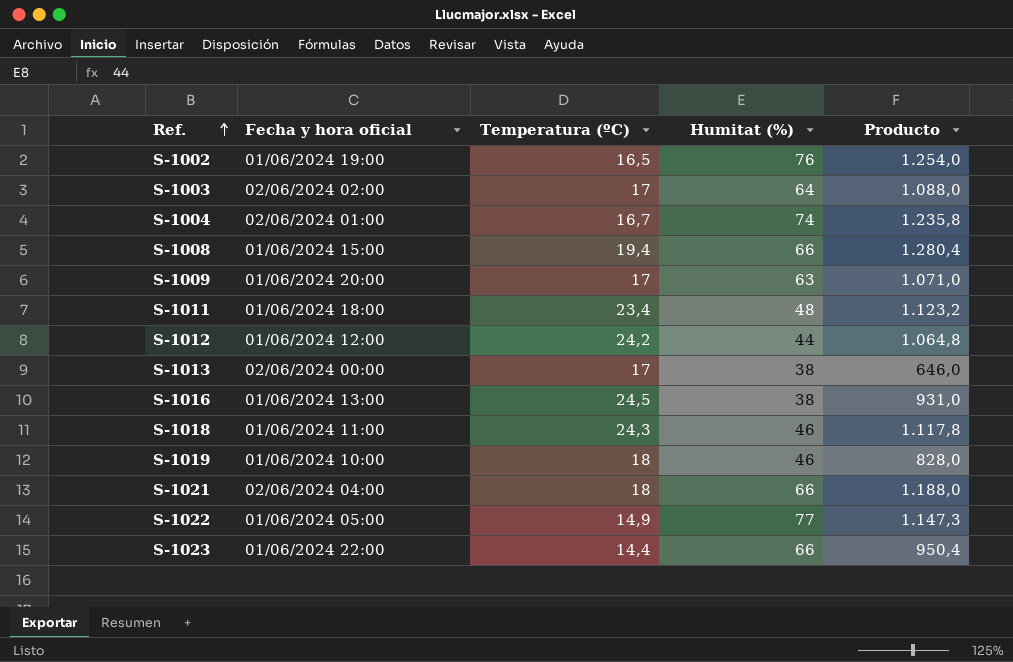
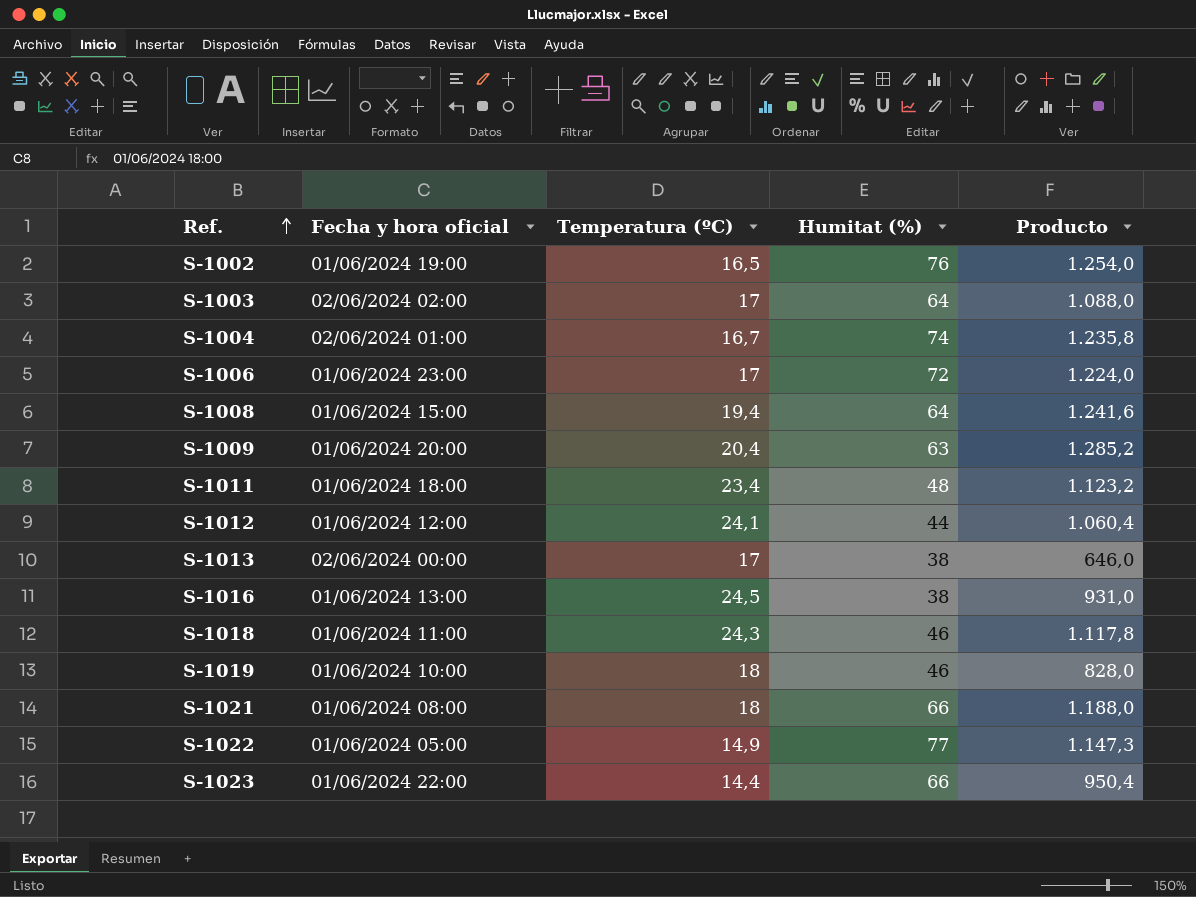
row S-1006: none -> 01/06/2024 23:00 | 17 | 72 | 1.224,0
S-1008 | Humitat (%): 66 -> 64
S-1008 | Producto: 1.280,4 -> 1.241,6
S-1009 | Temperatura (ºC): 17 -> 20,4
S-1009 | Producto: 1.071,0 -> 1.285,2
S-1012 | Temperatura (ºC): 24,2 -> 24,1
S-1012 | Producto: 1.064,8 -> 1.060,4
S-1021 | Fecha y hora oficial: 02/06/2024 04:00 -> 01/06/2024 08:00

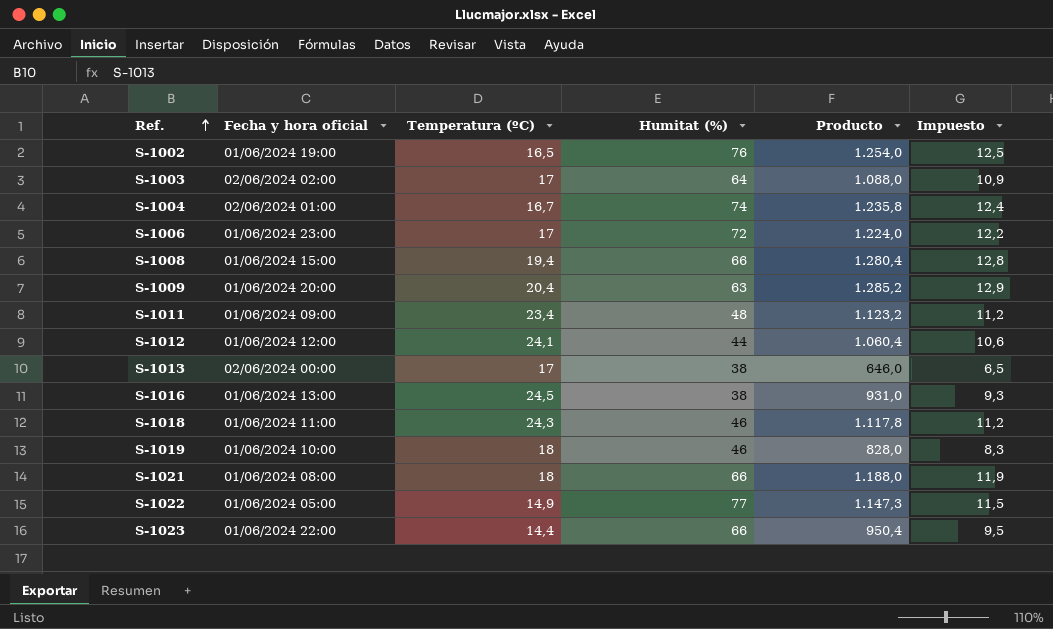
column Impuesto | formula: none -> [Producto] * 0,01
S-1008 | Humitat (%): 64 -> 66
S-1008 | Producto: 1.241,6 -> 1.280,4
S-1011 | Fecha y hora oficial: 01/06/2024 18:00 -> 01/06/2024 09:00

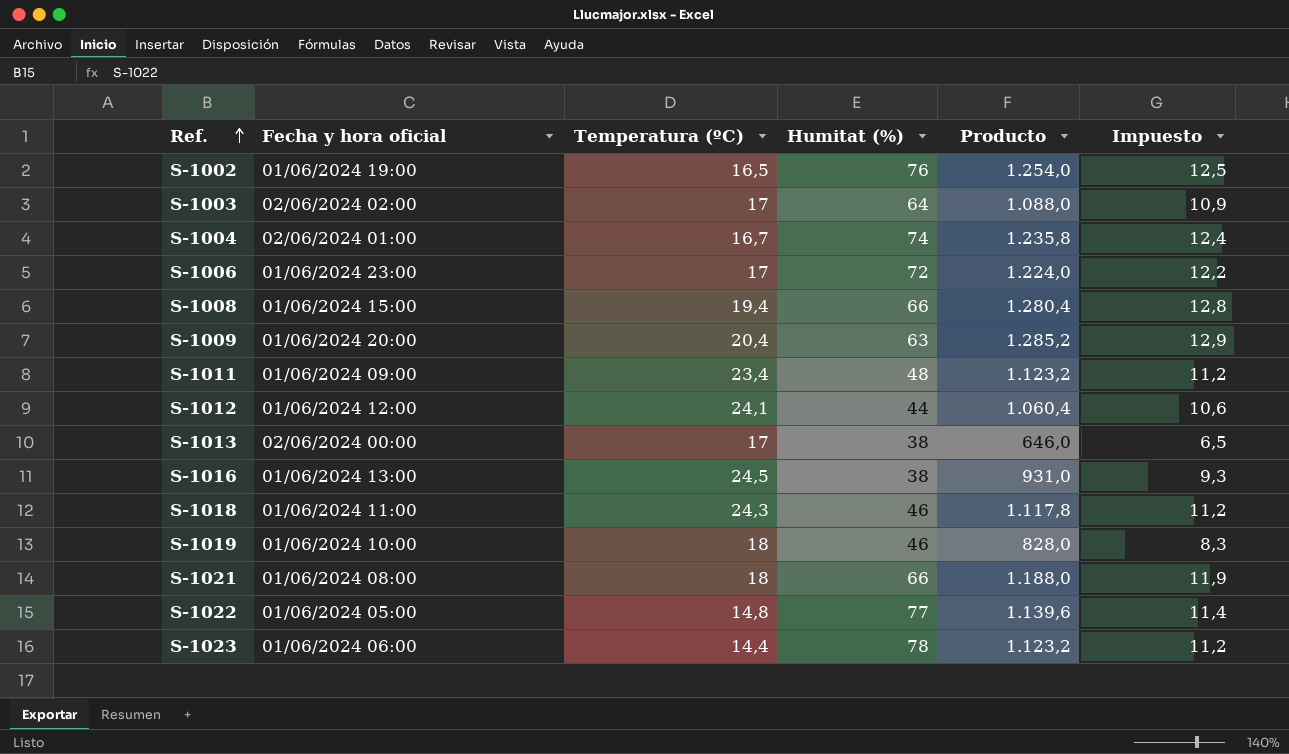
S-1022 | Temperatura (ºC): 14,9 -> 14,8
S-1022 | Producto: 1.147,3 -> 1.139,6
S-1022 | Impuesto: 11,5 -> 11,4
S-1023 | Fecha y hora oficial: 01/06/2024 22:00 -> 01/06/2024 06:00
S-1023 | Humitat (%): 66 -> 78
S-1023 | Producto: 950,4 -> 1.123,2
S-1023 | Impuesto: 9,5 -> 11,2

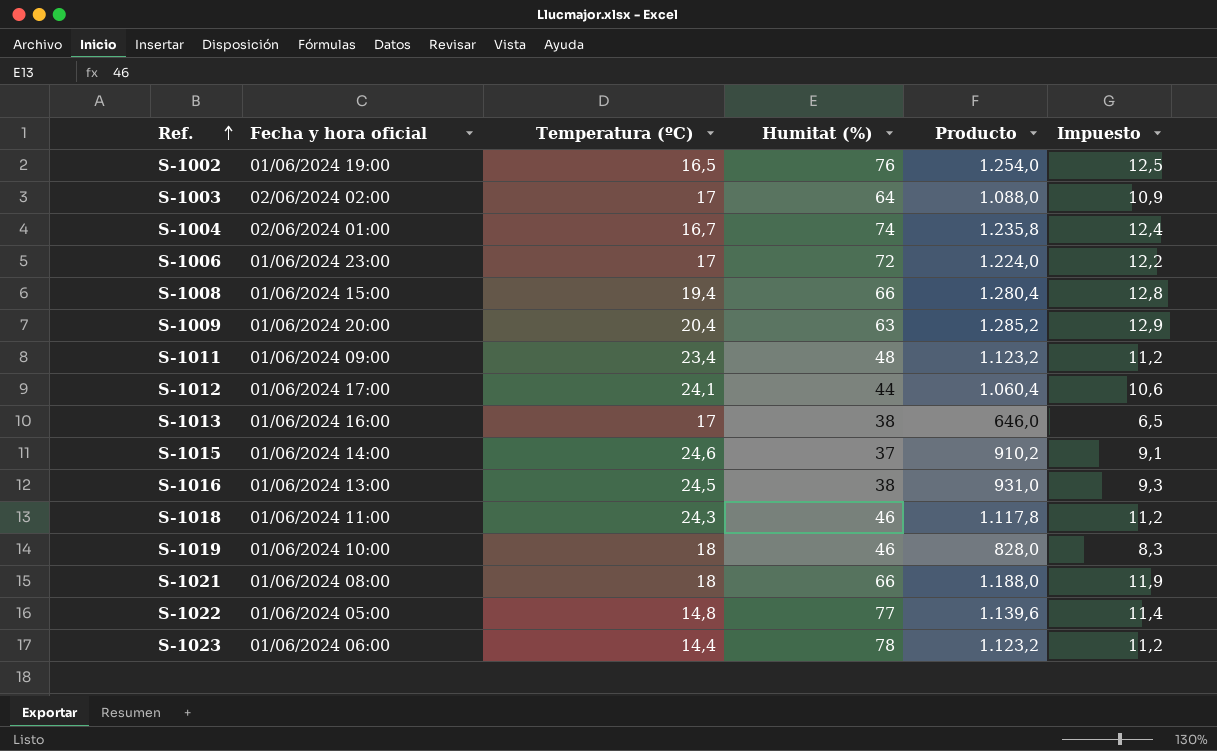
S-1012 | Fecha y hora oficial: 01/06/2024 12:00 -> 01/06/2024 17:00
S-1013 | Fecha y hora oficial: 02/06/2024 00:00 -> 01/06/2024 16:00
row S-1015: none -> 01/06/2024 14:00 | 24,6 | 37 | 910,2 | 9,1

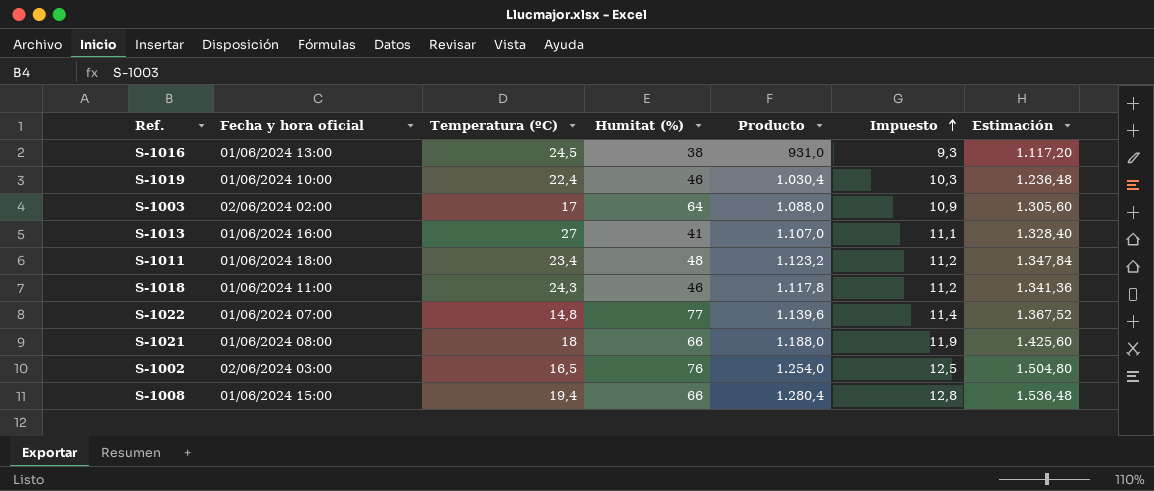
row order: Ref. ascending -> Impuesto ascending
column Estimación | formula: none -> [Producto] * 1,2
row S-1004: 02/06/2024 01:00 | 16,7 | 74 | 1.235,8 | 12,4 -> none
row S-1006: 01/06/2024 23:00 | 17 | 72 | 1.224,0 | 12,2 -> none
row S-1009: 01/06/2024 20:00 | 20,4 | 63 | 1.285,2 | 12,9 -> none
row S-1012: 01/06/2024 17:00 | 24,1 | 44 | 1.060,4 | 10,6 -> none
row S-1015: 01/06/2024 14:00 | 24,6 | 37 | 910,2 | 9,1 -> none
row S-1023: 01/06/2024 06:00 | 14,4 | 78 | 1.123,2 | 11,2 -> none
S-1019 | Temperatura (ºC): 18 -> 22,4
S-1019 | Producto: 828,0 -> 1.030,4
S-1019 | Impuesto: 8,3 -> 10,3
S-1013 | Temperatura (ºC): 17 -> 27
S-1013 | Humitat (%): 38 -> 41
S-1013 | Producto: 646,0 -> 1.107,0
S-1013 | Impuesto: 6,5 -> 11,1
S-1011 | Fecha y hora oficial: 01/06/2024 09:00 -> 01/06/2024 18:00
S-1022 | Fecha y hora oficial: 01/06/2024 05:00 -> 01/06/2024 07:00
S-1002 | Fecha y hora oficial: 01/06/2024 19:00 -> 02/06/2024 03:00

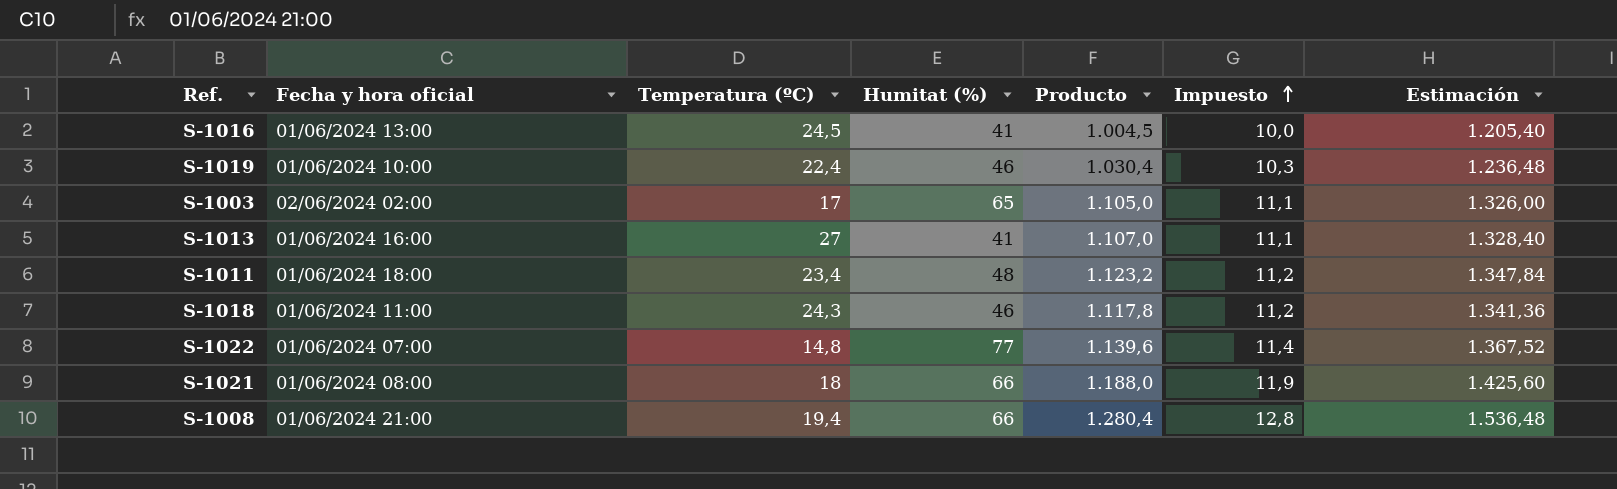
row S-1002: 02/06/2024 03:00 | 16,5 | 76 | 1.254,0 | 12,5 | 1.504,80 -> none
S-1016 | Humitat (%): 38 -> 41
S-1016 | Producto: 931,0 -> 1.004,5
S-1016 | Impuesto: 9,3 -> 10,0
S-1016 | Estimación: 1.117,20 -> 1.205,40
S-1003 | Humitat (%): 64 -> 65
S-1003 | Producto: 1.088,0 -> 1.105,0
S-1003 | Impuesto: 10,9 -> 11,1
S-1003 | Estimación: 1.305,60 -> 1.326,00
S-1008 | Fecha y hora oficial: 01/06/2024 15:00 -> 01/06/2024 21:00

